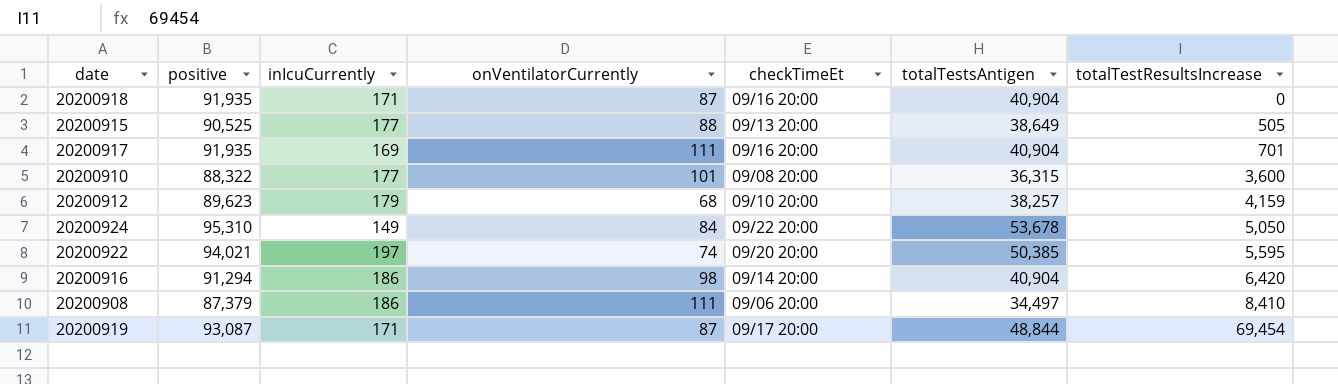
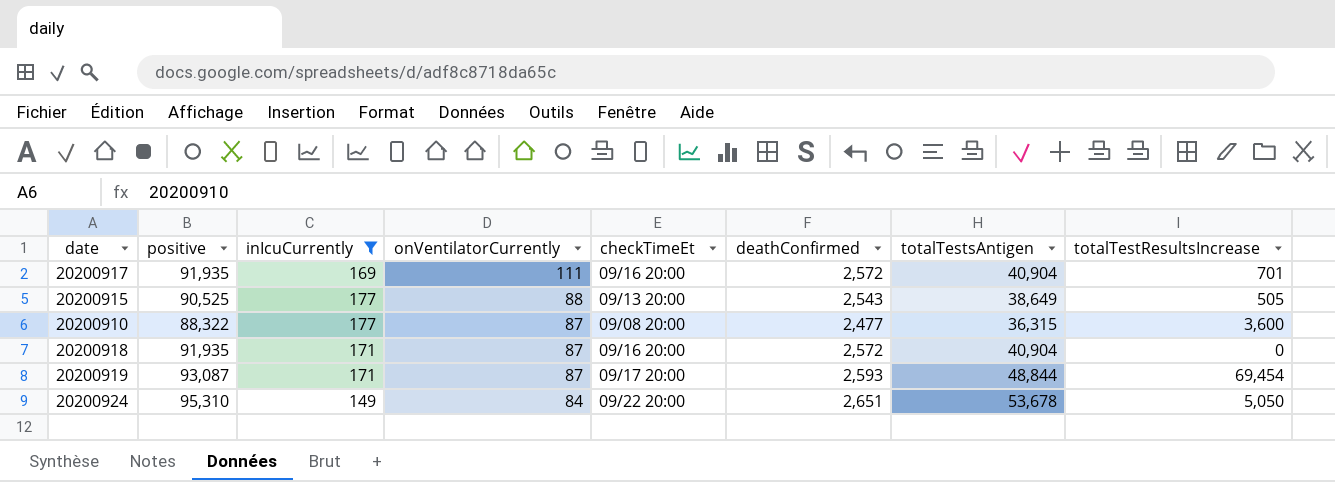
filter: none -> inIcuCurrently <= 177
row order: totalTestResultsIncrease ascending -> onVentilatorCurrently descending
column deathConfirmed | position: none -> 6
20200910 | onVentilatorCurrently: 101 -> 87

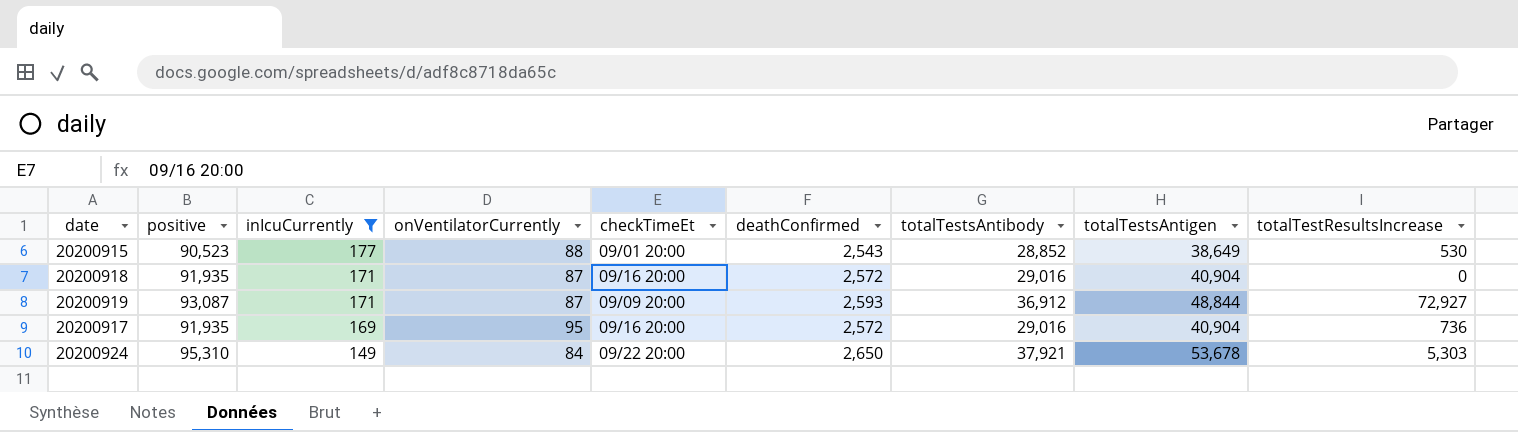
row order: onVentilatorCurrently descending -> inIcuCurrently descending
column totalTestsAntibody | position: none -> 7
row 20200910: 88,322 | 177 | 87 | 09/08 20:00 | 2,477 | 36,315 | 3,600 -> none
20200915 | positive: 90,525 -> 90,523
20200915 | checkTimeEt: 09/13 20:00 -> 09/01 20:00
20200915 | totalTestResultsIncrease: 505 -> 530
20200919 | checkTimeEt: 09/17 20:00 -> 09/09 20:00
20200919 | totalTestResultsIncrease: 69,454 -> 72,927
20200917 | onVentilatorCurrently: 111 -> 95
20200917 | totalTestResultsIncrease: 701 -> 736
20200924 | deathConfirmed: 2,651 -> 2,650
20200924 | totalTestResultsIncrease: 5,050 -> 5,303

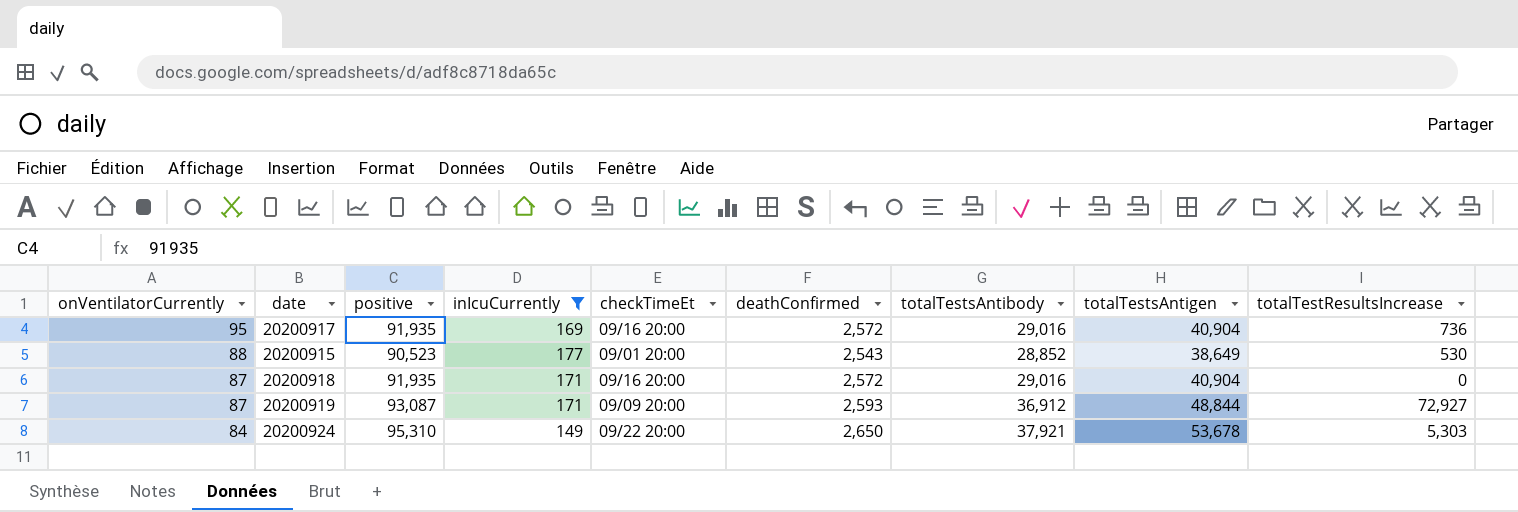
row order: inIcuCurrently descending -> onVentilatorCurrently descending
column onVentilatorCurrently | position: 4 -> 1

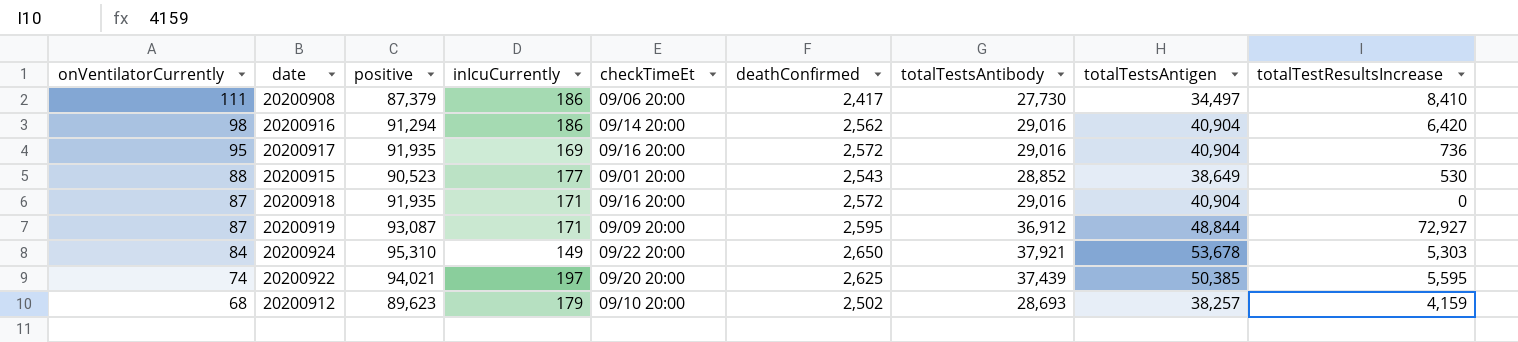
filter: inIcuCurrently <= 177 -> none
20200919 | deathConfirmed: 2,593 -> 2,595

